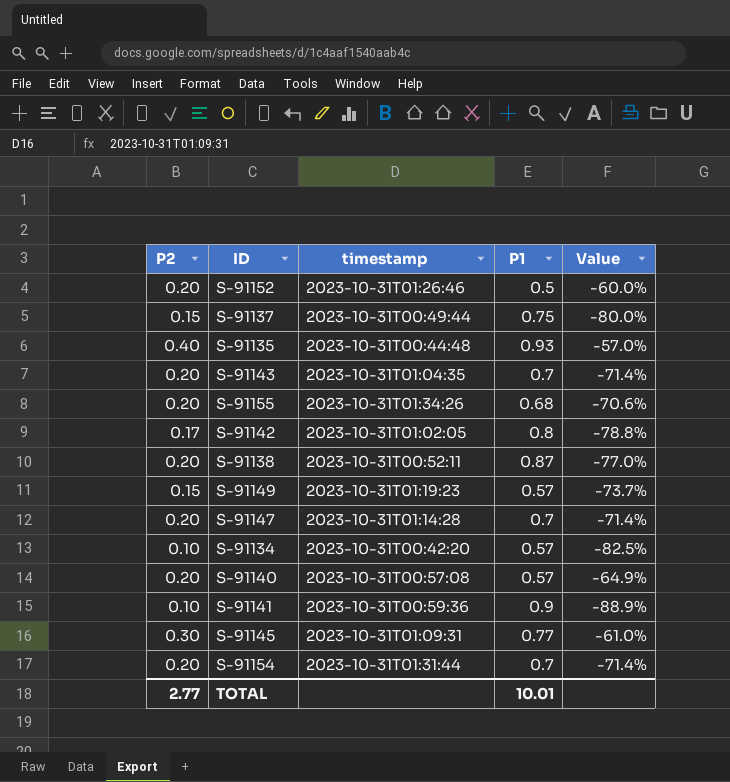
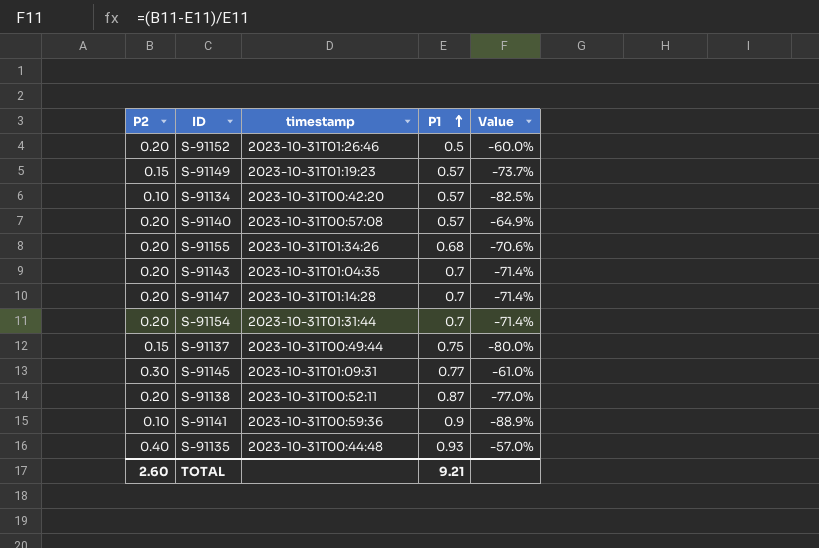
row order: none -> P1 ascending
row S-91142: 0.17 | 2023-10-31T01:02:05 | 0.8 | -78.8% -> none
TOTAL | P2: 2.77 -> 2.60
TOTAL | P1: 10.01 -> 9.21

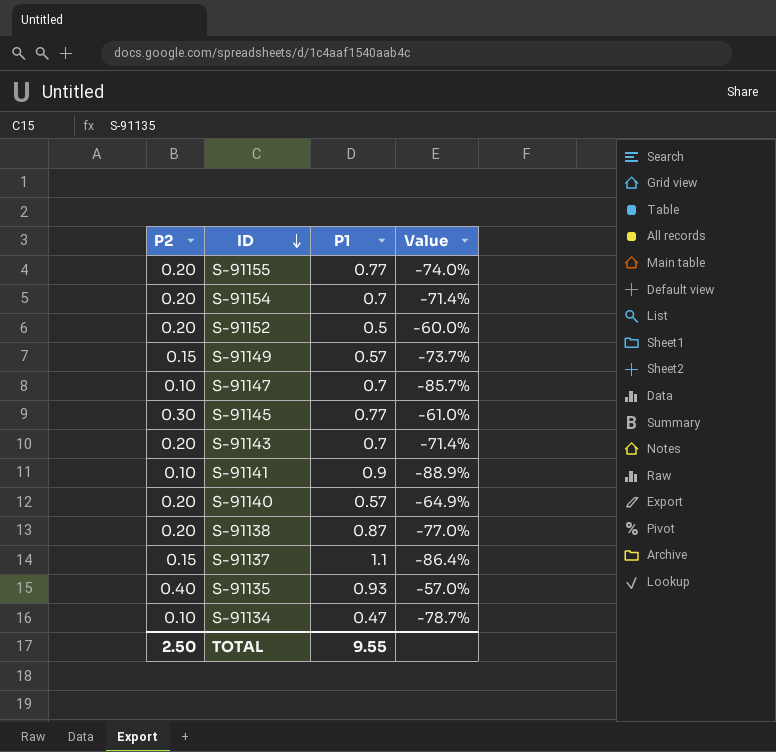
row order: P1 ascending -> ID descending
column timestamp | position: 3 -> none
S-91155 | P1: 0.68 -> 0.77
S-91155 | Value: -70.6% -> -74.0%
S-91147 | P2: 0.20 -> 0.10
S-91147 | Value: -71.4% -> -85.7%
S-91137 | P1: 0.75 -> 1.1
S-91137 | Value: -80.0% -> -86.4%
S-91134 | P1: 0.57 -> 0.47
S-91134 | Value: -82.5% -> -78.7%
TOTAL | P2: 2.60 -> 2.50
TOTAL | P1: 9.21 -> 9.55

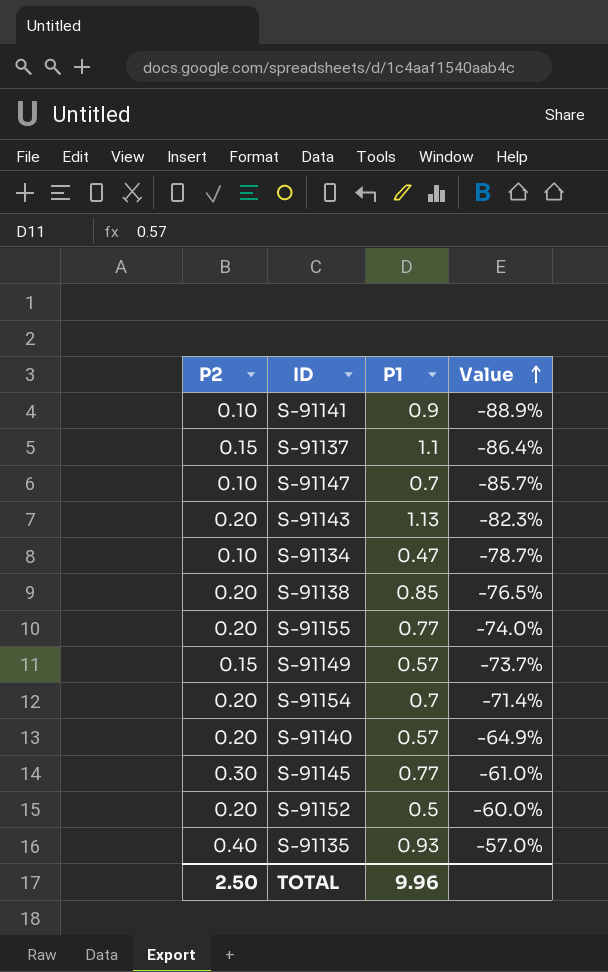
row order: ID descending -> Value ascending
S-91143 | P1: 0.7 -> 1.13
S-91143 | Value: -71.4% -> -82.3%
S-91138 | P1: 0.87 -> 0.85
S-91138 | Value: -77.0% -> -76.5%
TOTAL | P1: 9.55 -> 9.96

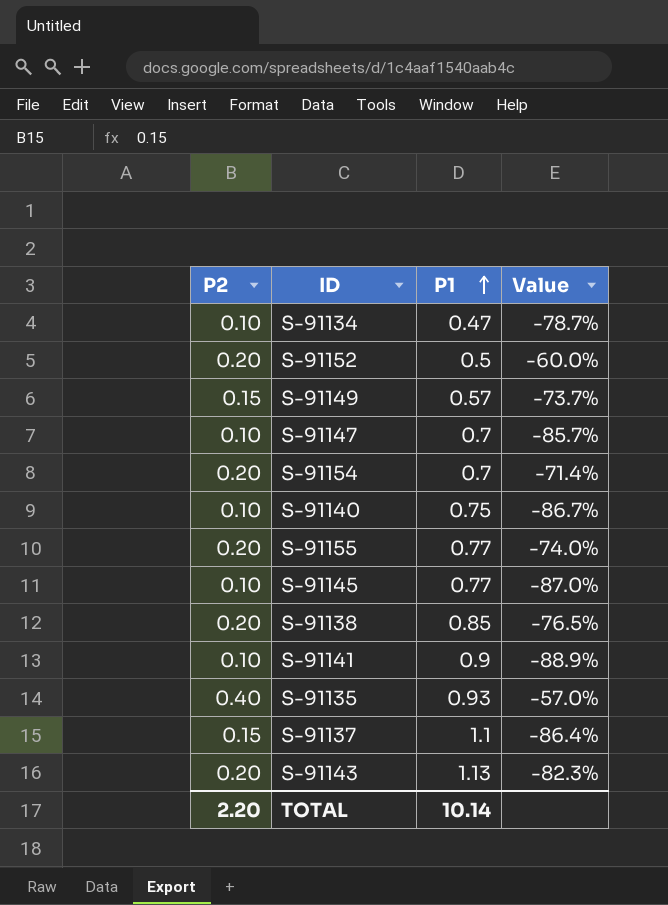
row order: Value ascending -> P1 ascending
S-91140 | P2: 0.20 -> 0.10
S-91140 | P1: 0.57 -> 0.75
S-91140 | Value: -64.9% -> -86.7%
S-91145 | P2: 0.30 -> 0.10
S-91145 | Value: -61.0% -> -87.0%
TOTAL | P2: 2.50 -> 2.20
TOTAL | P1: 9.96 -> 10.14

